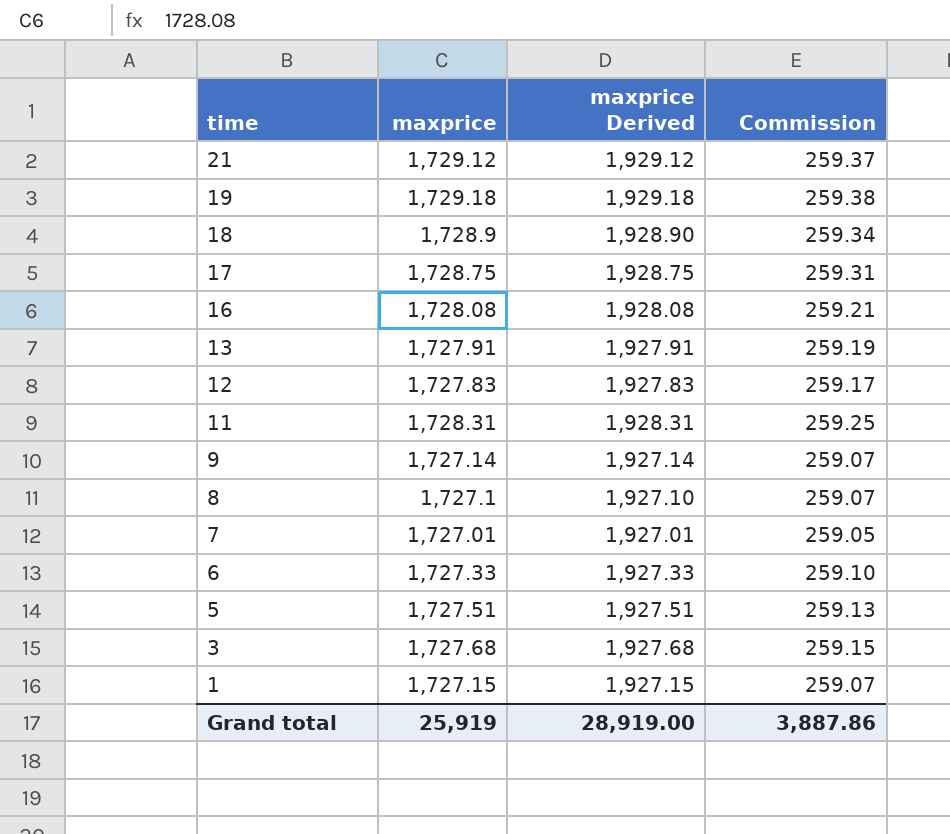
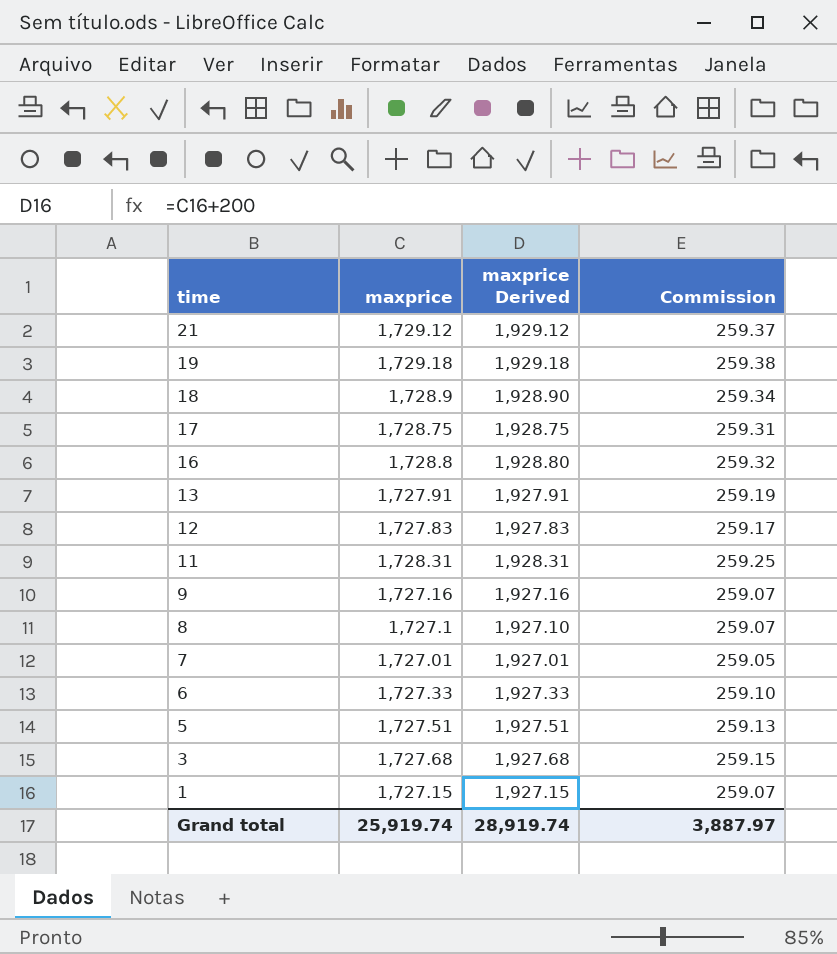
16 | maxprice: 1,728.08 -> 1,728.8
16 | maxprice Derived: 1,928.08 -> 1,928.80
16 | Commission: 259.21 -> 259.32
9 | maxprice: 1,727.14 -> 1,727.16
9 | maxprice Derived: 1,927.14 -> 1,927.16
Grand total | maxprice: 25,919 -> 25,919.74
Grand total | maxprice Derived: 28,919.00 -> 28,919.74
Grand total | Commission: 3,887.86 -> 3,887.97

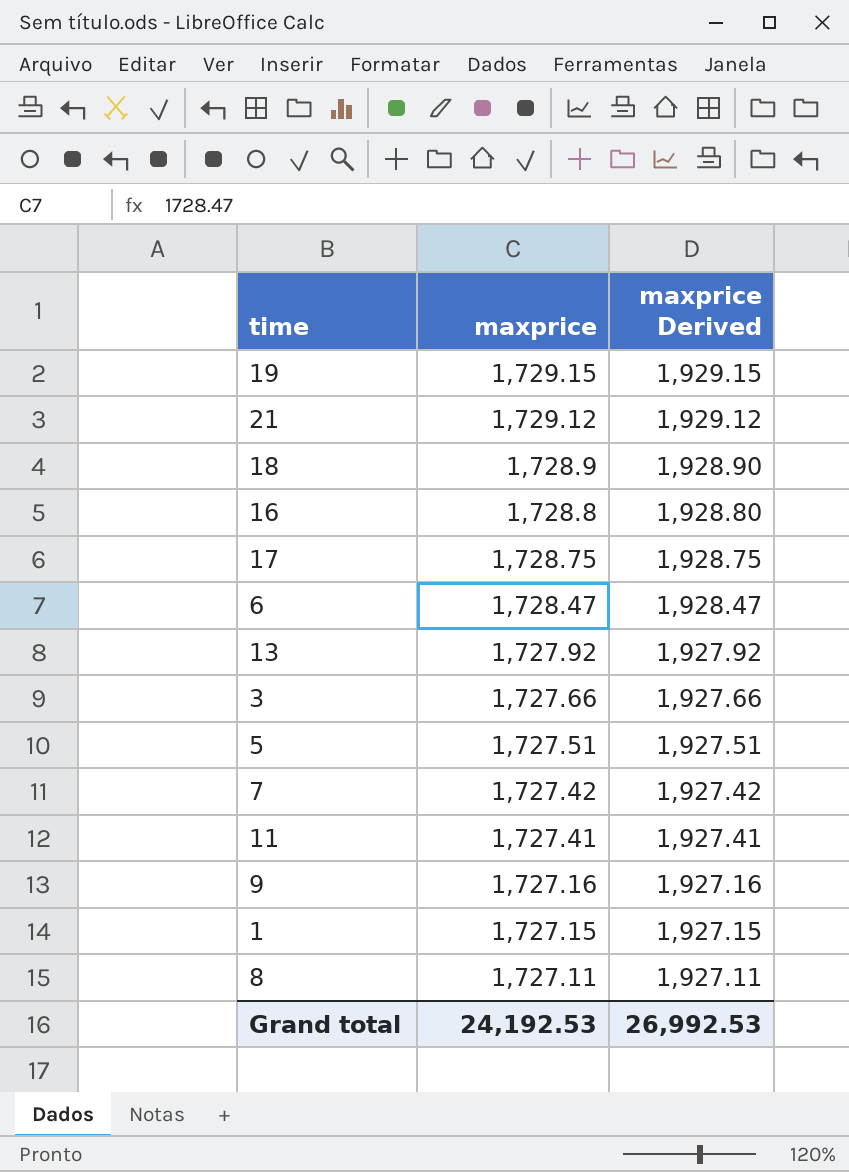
row order: time descending -> maxprice descending
column Commission | formula: [maxprice] * 0.15 -> none
row 12: 1,727.83 | 1,927.83 | 259.17 -> none
19 | maxprice: 1,729.18 -> 1,729.15
19 | maxprice Derived: 1,929.18 -> 1,929.15
6 | maxprice: 1,727.33 -> 1,728.47
6 | maxprice Derived: 1,927.33 -> 1,928.47
13 | maxprice: 1,727.91 -> 1,727.92
13 | maxprice Derived: 1,927.91 -> 1,927.92
3 | maxprice: 1,727.68 -> 1,727.66
3 | maxprice Derived: 1,927.68 -> 1,927.66
7 | maxprice: 1,727.01 -> 1,727.42
7 | maxprice Derived: 1,927.01 -> 1,927.42
11 | maxprice: 1,728.31 -> 1,727.41
11 | maxprice Derived: 1,928.31 -> 1,927.41
8 | maxprice: 1,727.1 -> 1,727.11
8 | maxprice Derived: 1,927.10 -> 1,927.11
Grand total | maxprice: 25,919.74 -> 24,192.53
Grand total | maxprice Derived: 28,919.74 -> 26,992.53

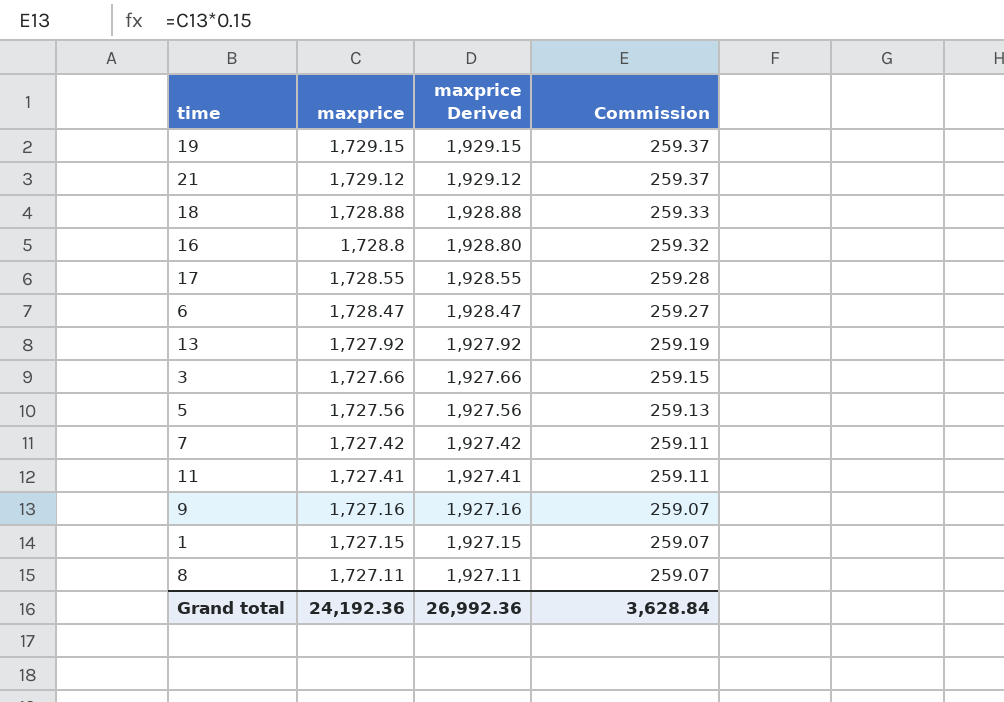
column Commission | formula: none -> [maxprice] * 0.15
18 | maxprice: 1,728.9 -> 1,728.88
18 | maxprice Derived: 1,928.90 -> 1,928.88
17 | maxprice: 1,728.75 -> 1,728.55
17 | maxprice Derived: 1,928.75 -> 1,928.55
5 | maxprice: 1,727.51 -> 1,727.56
5 | maxprice Derived: 1,927.51 -> 1,927.56
Grand total | maxprice: 24,192.53 -> 24,192.36
Grand total | maxprice Derived: 26,992.53 -> 26,992.36

